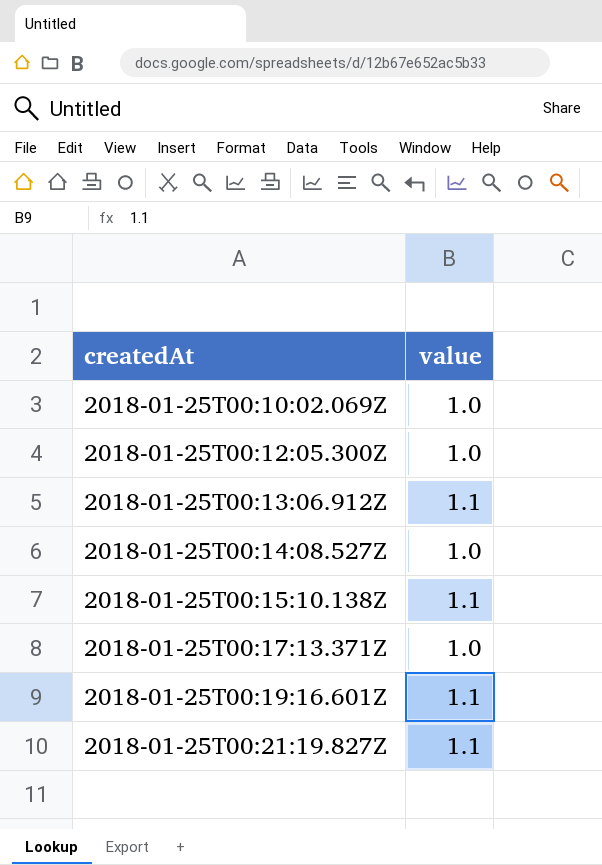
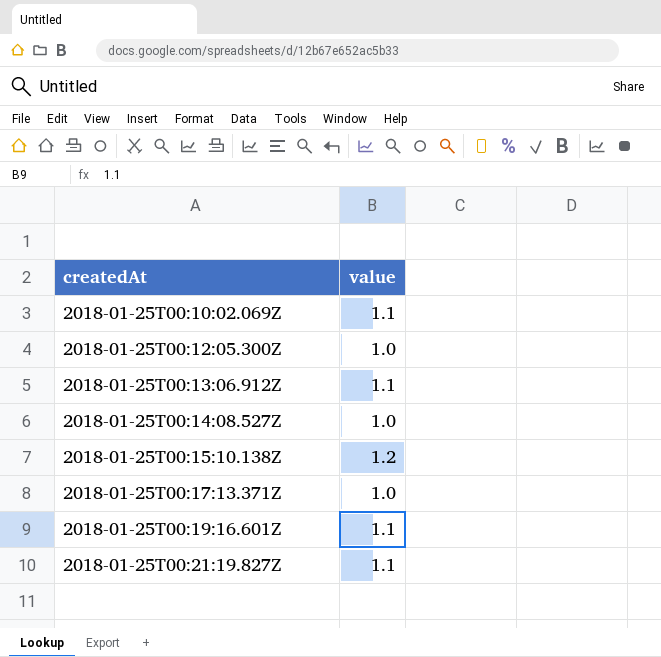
2018-01-25T00:10:02.069Z | value: 1.0 -> 1.1
2018-01-25T00:15:10.138Z | value: 1.1 -> 1.2

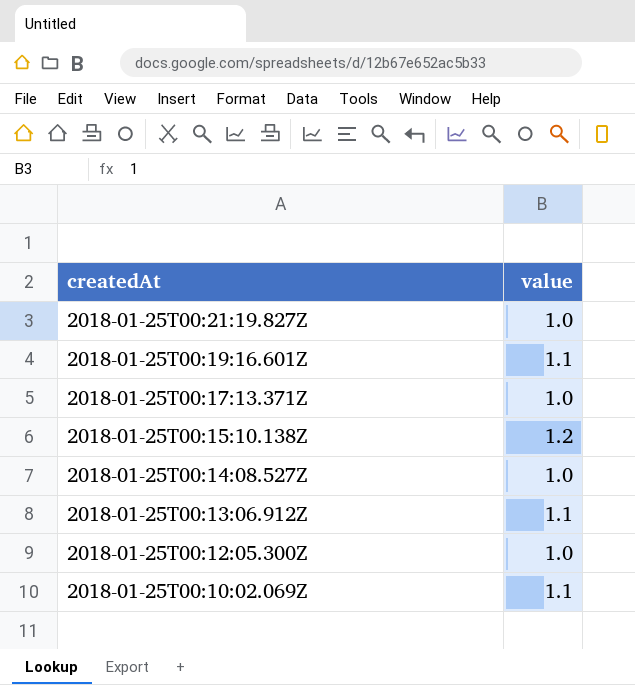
row order: createdAt ascending -> createdAt descending
2018-01-25T00:21:19.827Z | value: 1.1 -> 1.0

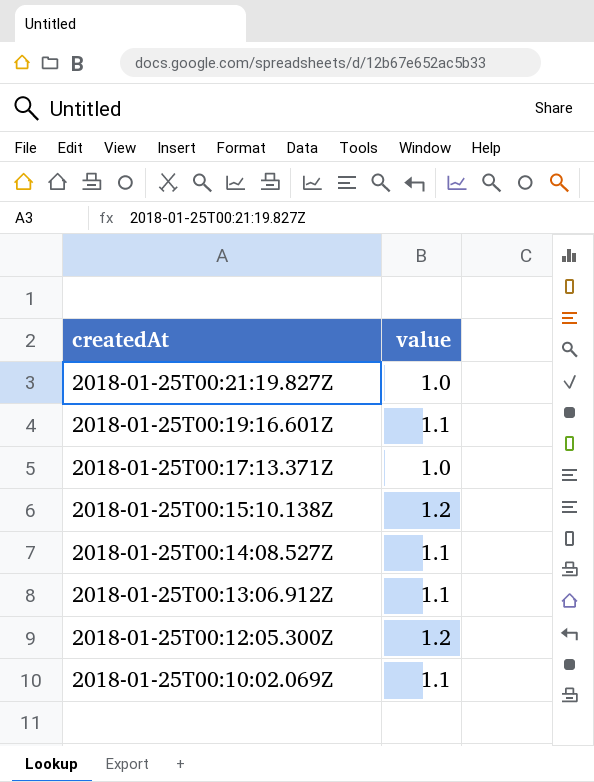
2018-01-25T00:14:08.527Z | value: 1.0 -> 1.1
2018-01-25T00:12:05.300Z | value: 1.0 -> 1.2

